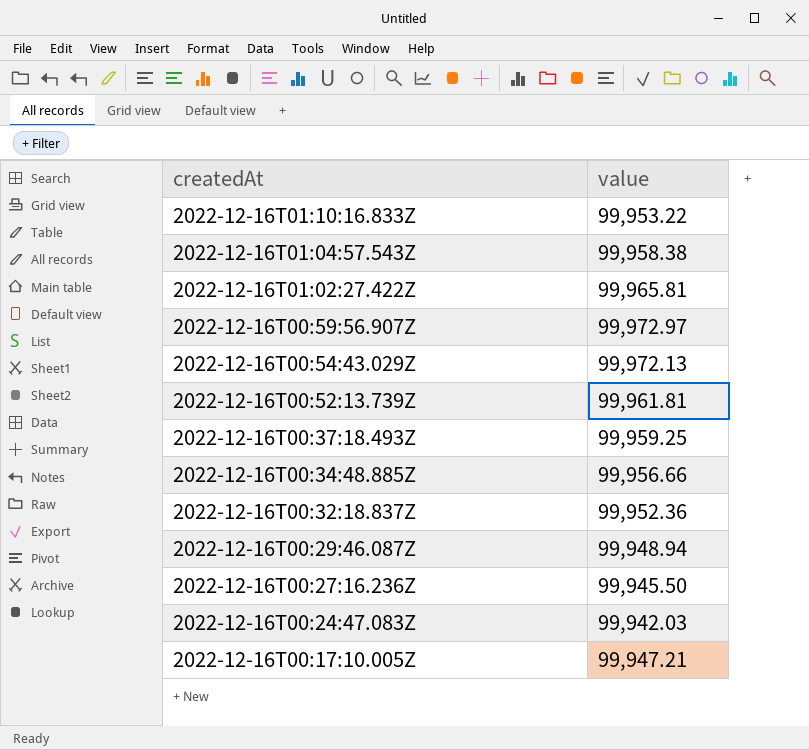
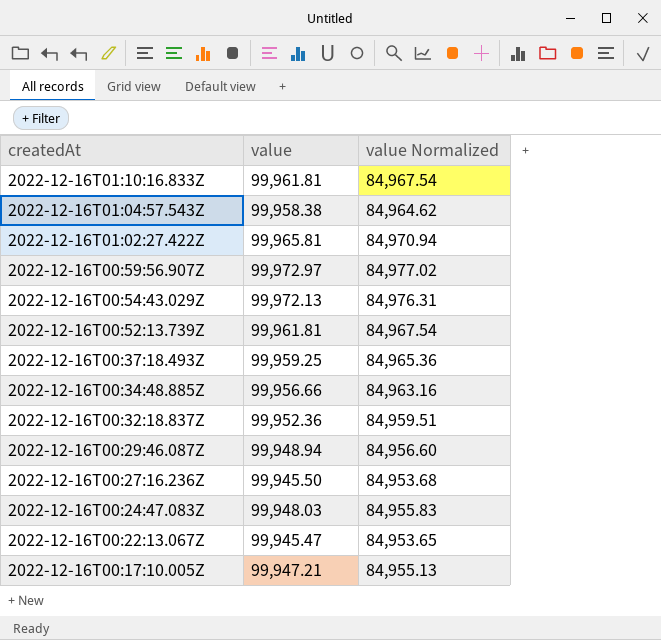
column value Normalized | formula: none -> [value] * 0.85
2022-12-16T01:10:16.833Z | value: 99,953.22 -> 99,961.81
2022-12-16T00:24:47.083Z | value: 99,942.03 -> 99,948.03
row 2022-12-16T00:22:13.067Z: none -> 99,945.47 | 84,953.65

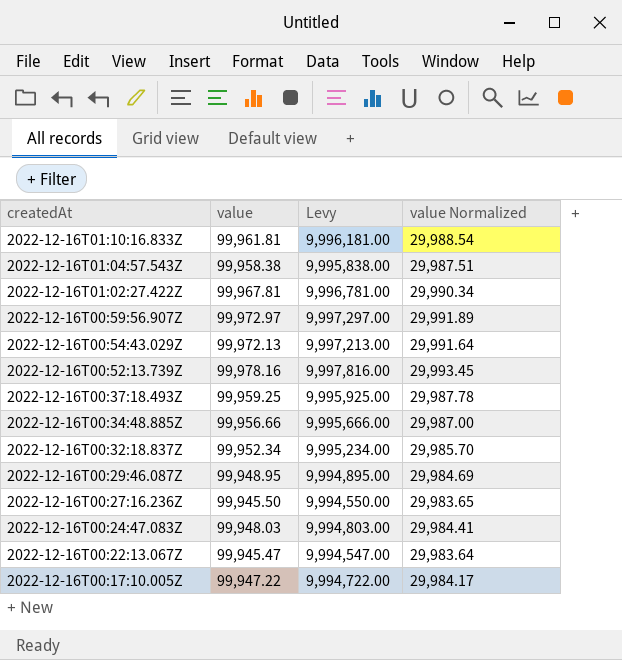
column Levy | formula: none -> [value] * 100
column value Normalized | formula: [value] * 0.85 -> [value] * 0.3
2022-12-16T01:02:27.422Z | value: 99,965.81 -> 99,967.81
2022-12-16T00:52:13.739Z | value: 99,961.81 -> 99,978.16
2022-12-16T00:32:18.837Z | value: 99,952.36 -> 99,952.34
2022-12-16T00:29:46.087Z | value: 99,948.94 -> 99,948.95
2022-12-16T00:17:10.005Z | value: 99,947.21 -> 99,947.22

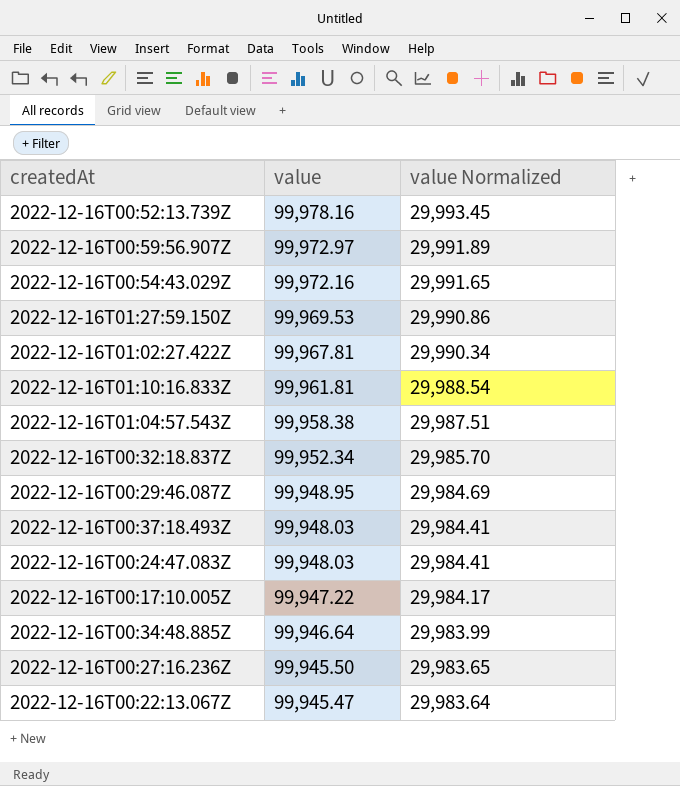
row order: createdAt descending -> value descending
column Levy | formula: [value] * 100 -> none
2022-12-16T00:54:43.029Z | value: 99,972.13 -> 99,972.16
2022-12-16T00:54:43.029Z | value Normalized: 29,991.64 -> 29,991.65
row 2022-12-16T01:27:59.150Z: none -> 99,969.53 | 29,990.86
2022-12-16T00:37:18.493Z | value: 99,959.25 -> 99,948.03
2022-12-16T00:37:18.493Z | value Normalized: 29,987.78 -> 29,984.41
2022-12-16T00:34:48.885Z | value: 99,956.66 -> 99,946.64
2022-12-16T00:34:48.885Z | value Normalized: 29,987.00 -> 29,983.99

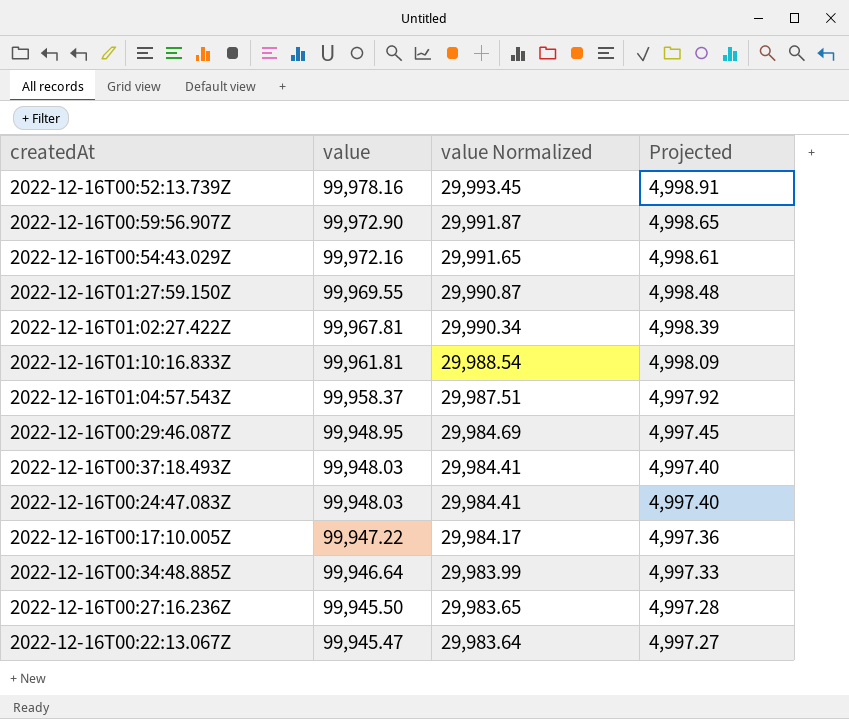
column Projected | formula: none -> [value] * 0.05
row 2022-12-16T00:32:18.837Z: 99,952.34 | 29,985.70 -> none
2022-12-16T00:59:56.907Z | value: 99,972.97 -> 99,972.90
2022-12-16T00:59:56.907Z | value Normalized: 29,991.89 -> 29,991.87
2022-12-16T01:27:59.150Z | value: 99,969.53 -> 99,969.55
2022-12-16T01:27:59.150Z | value Normalized: 29,990.86 -> 29,990.87
2022-12-16T01:04:57.543Z | value: 99,958.38 -> 99,958.37

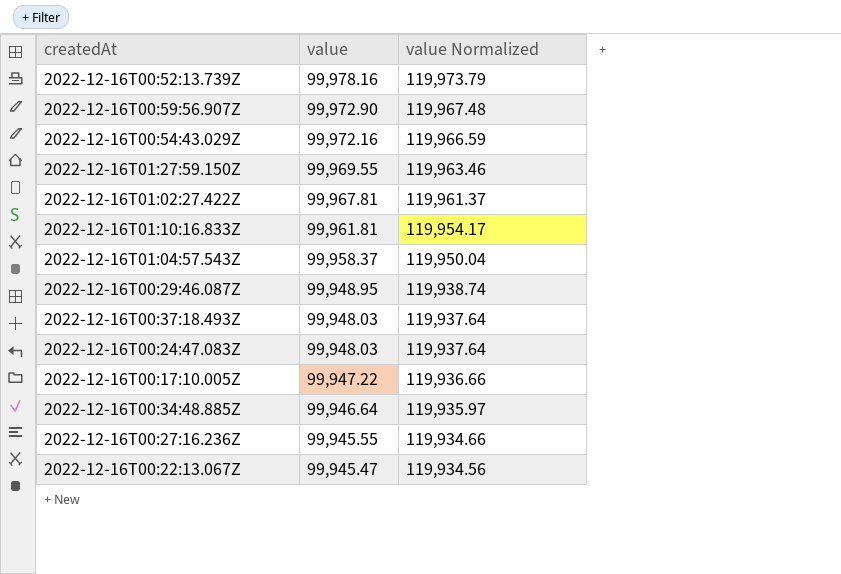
column Projected | formula: [value] * 0.05 -> none
column value Normalized | formula: [value] * 0.3 -> [value] * 1.2
2022-12-16T00:27:16.236Z | value: 99,945.50 -> 99,945.55

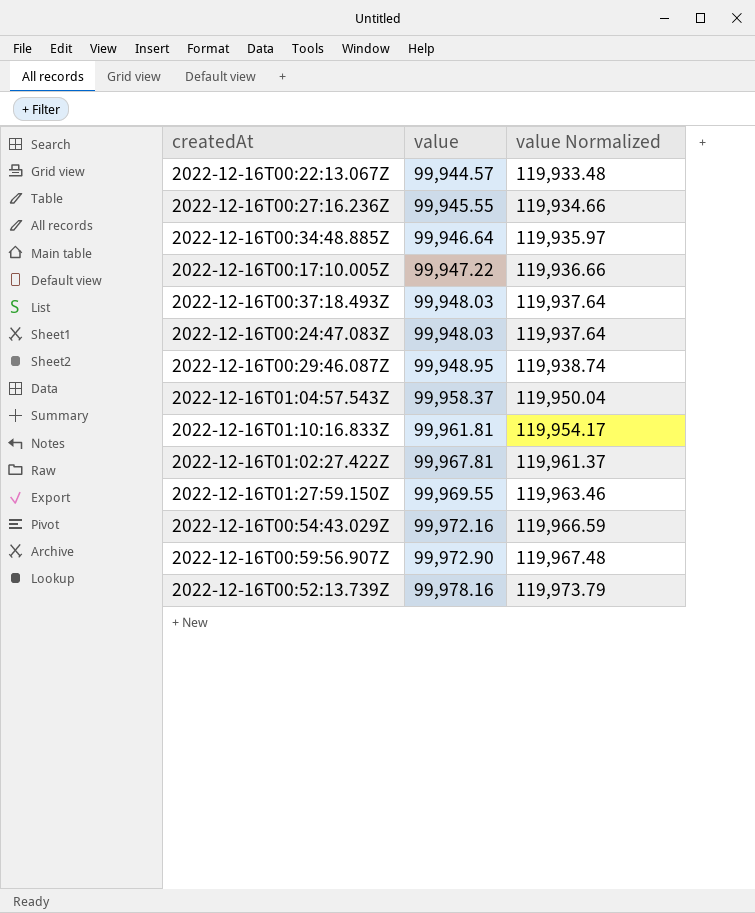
row order: value descending -> value ascending
2022-12-16T00:22:13.067Z | value: 99,945.47 -> 99,944.57
2022-12-16T00:22:13.067Z | value Normalized: 119,934.56 -> 119,933.48

